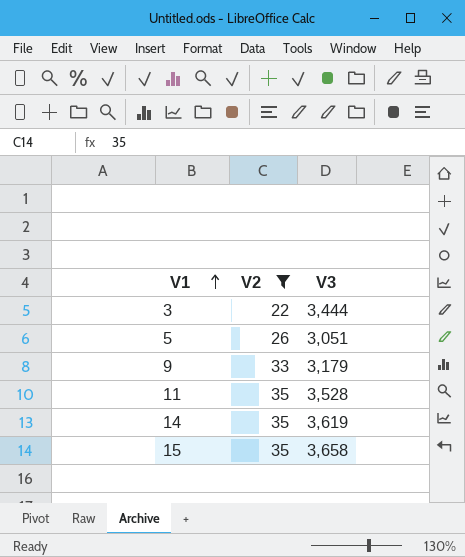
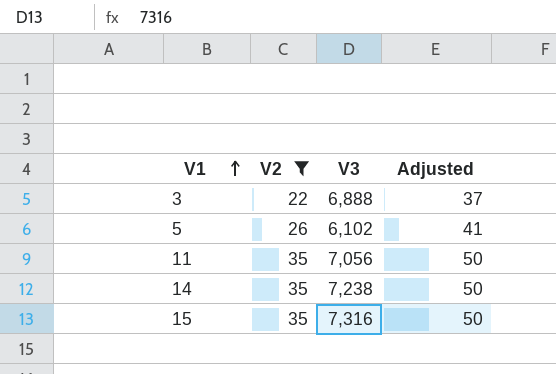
column Adjusted | formula: none -> [V2] + 15
row 9: 33 | 3,179 -> none
3 | V3: 3,444 -> 6,888
5 | V3: 3,051 -> 6,102
11 | V3: 3,528 -> 7,056
14 | V3: 3,619 -> 7,238
15 | V3: 3,658 -> 7,316

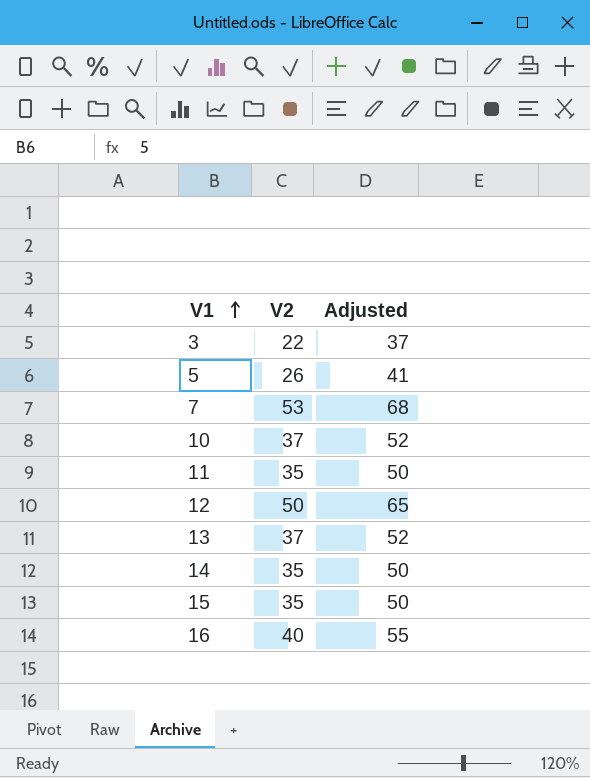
filter: V2 <= 35 -> none
column V3 | position: 3 -> none

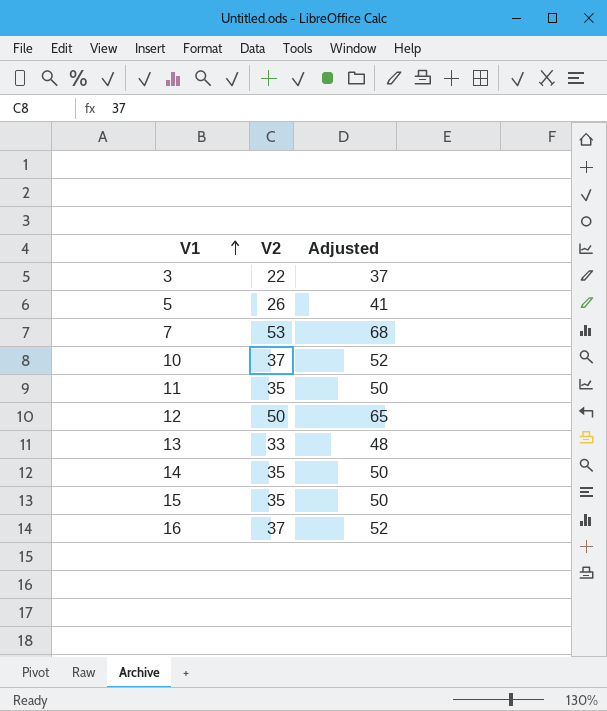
13 | V2: 37 -> 33
13 | Adjusted: 52 -> 48
16 | V2: 40 -> 37
16 | Adjusted: 55 -> 52

